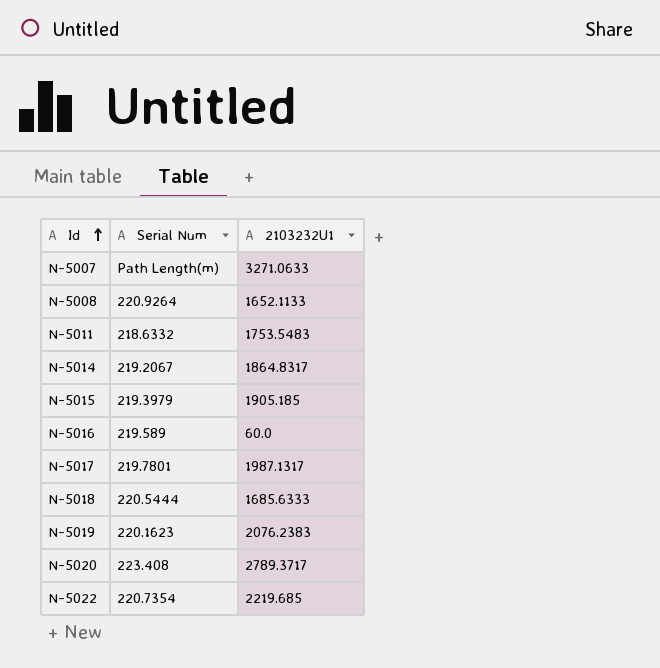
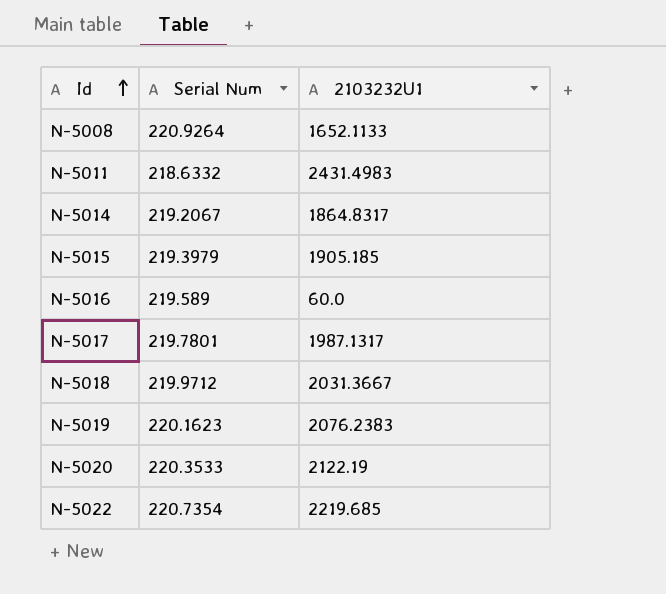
row N-5007: Path Length(m) | 3271.0633 -> none
N-5011 | 2103232U1: 1753.5483 -> 2431.4983
N-5018 | Serial Num: 220.5444 -> 219.9712
N-5018 | 2103232U1: 1685.6333 -> 2031.3667
N-5020 | Serial Num: 223.408 -> 220.3533
N-5020 | 2103232U1: 2789.3717 -> 2122.19

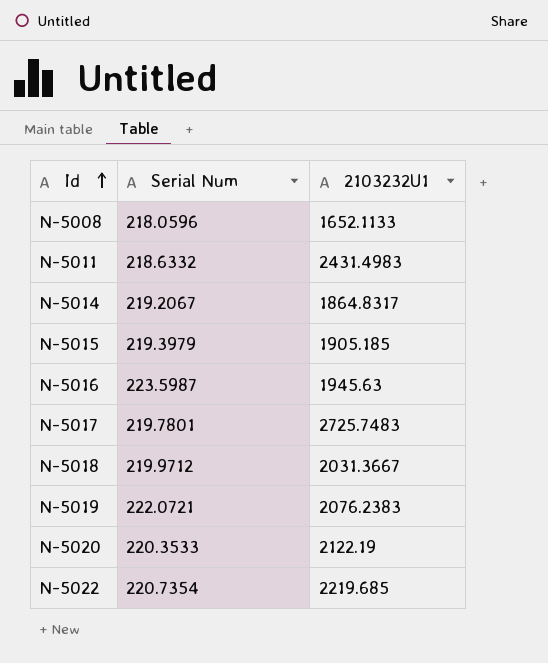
N-5008 | Serial Num: 220.9264 -> 218.0596
N-5016 | Serial Num: 219.589 -> 223.5987
N-5016 | 2103232U1: 60.0 -> 1945.63
N-5017 | 2103232U1: 1987.1317 -> 2725.7483
N-5019 | Serial Num: 220.1623 -> 222.0721

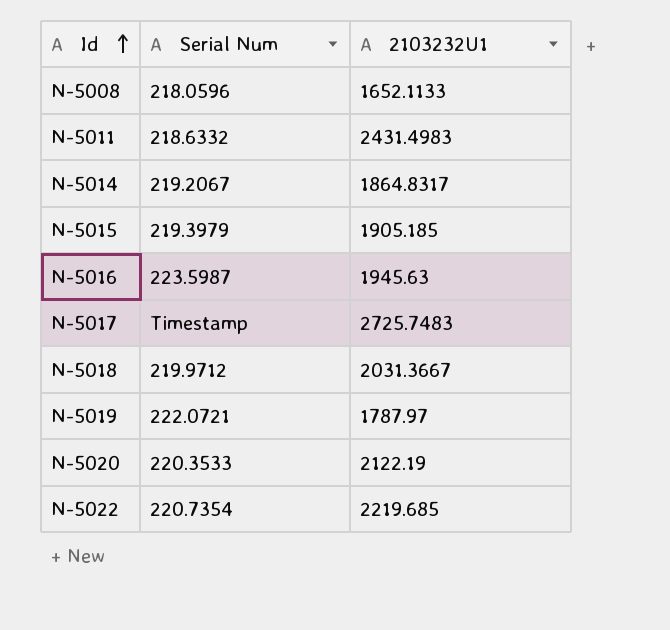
N-5017 | Serial Num: 219.7801 -> Timestamp
N-5019 | 2103232U1: 2076.2383 -> 1787.97

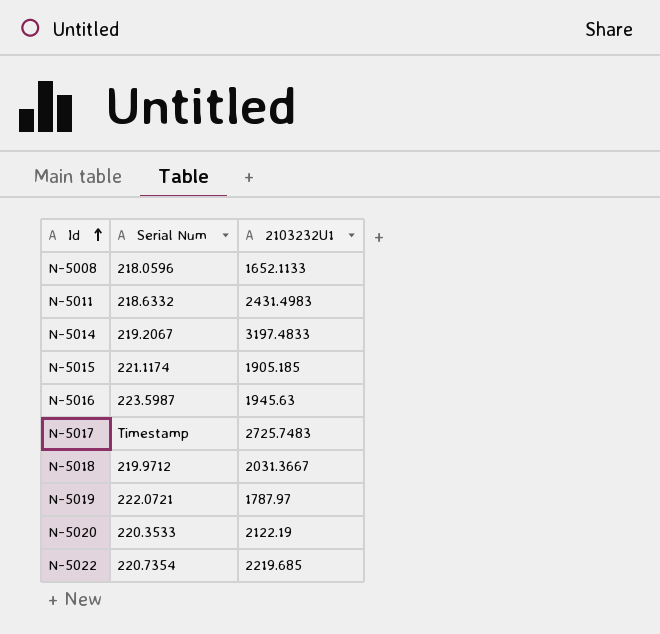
N-5014 | 2103232U1: 1864.8317 -> 3197.4833
N-5015 | Serial Num: 219.3979 -> 221.1174

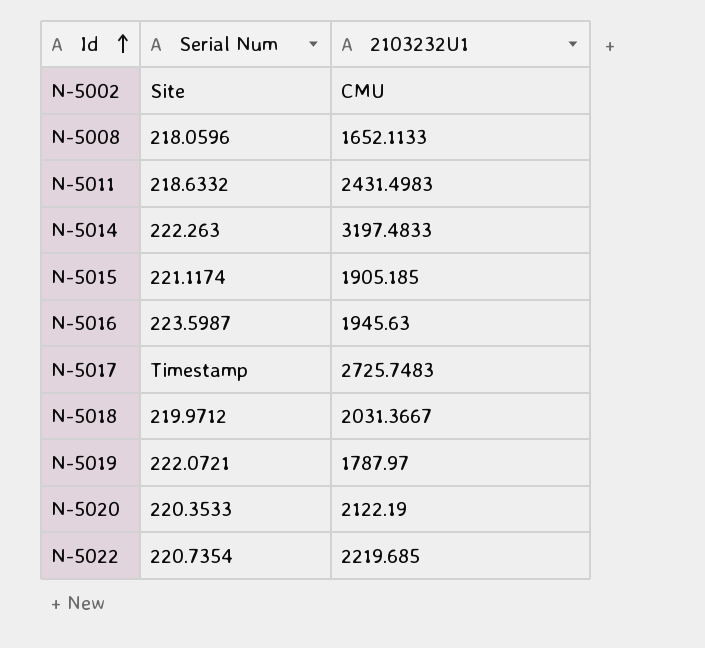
row N-5002: none -> Site | CMU
N-5014 | Serial Num: 219.2067 -> 222.263

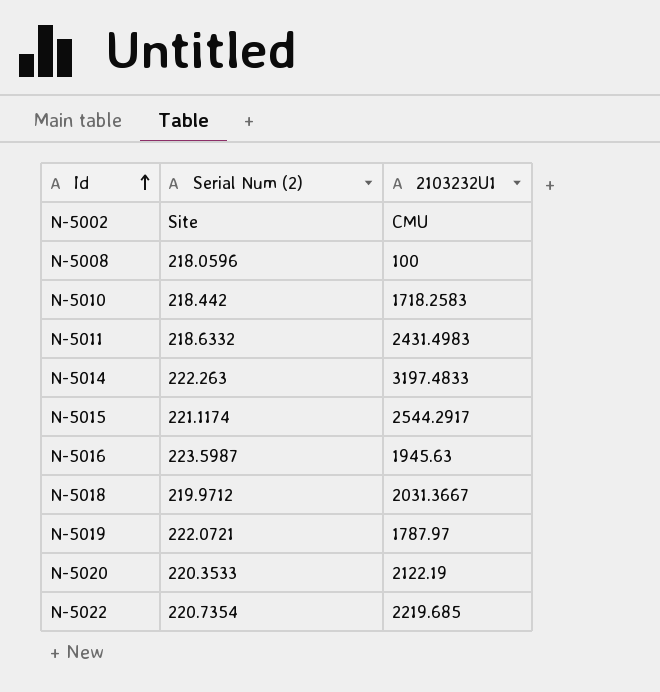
column name: Serial Num -> Serial Num (2)
row N-5017: Timestamp | 2725.7483 -> none
N-5008 | 2103232U1: 1652.1133 -> 100
row N-5010: none -> 218.442 | 1718.2583
N-5015 | 2103232U1: 1905.185 -> 2544.2917

